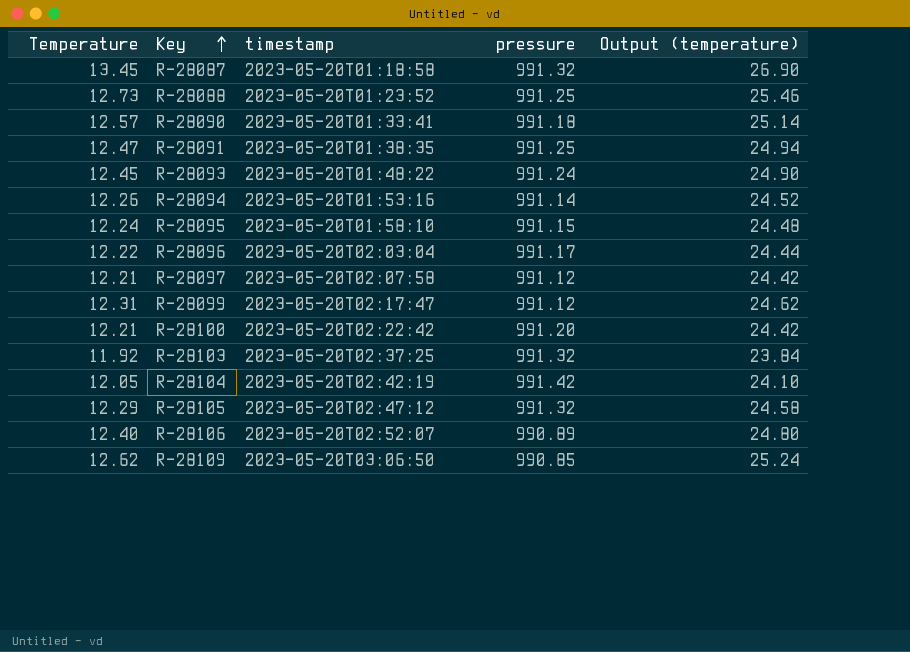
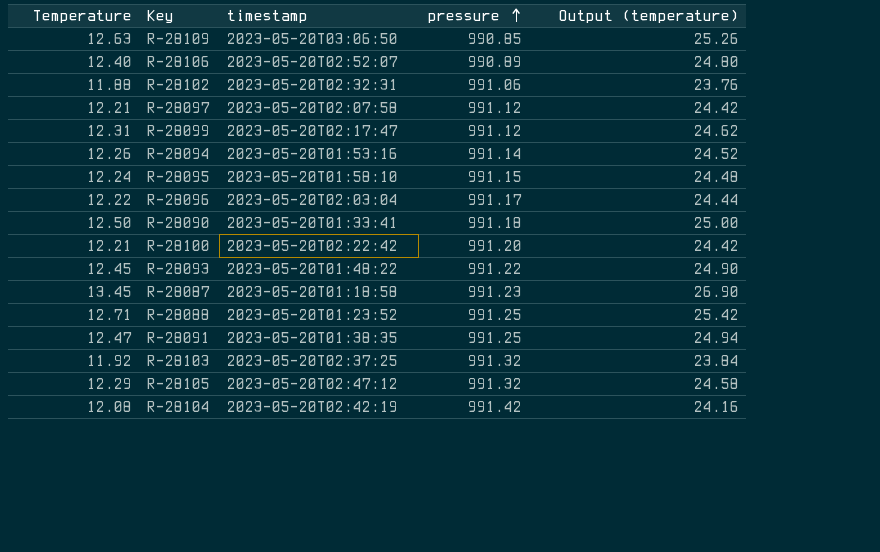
row order: Key ascending -> pressure ascending
R-28109 | Temperature: 12.62 -> 12.63
R-28109 | Output (temperature): 25.24 -> 25.26
row R-28102: none -> 11.88 | 2023-05-20T02:32:31 | 991.06 | 23.76
R-28090 | Temperature: 12.57 -> 12.50
R-28090 | Output (temperature): 25.14 -> 25.00
R-28093 | pressure: 991.24 -> 991.22
R-28087 | pressure: 991.32 -> 991.23
R-28088 | Temperature: 12.73 -> 12.71
R-28088 | Output (temperature): 25.46 -> 25.42
R-28104 | Temperature: 12.05 -> 12.08
R-28104 | Output (temperature): 24.10 -> 24.16

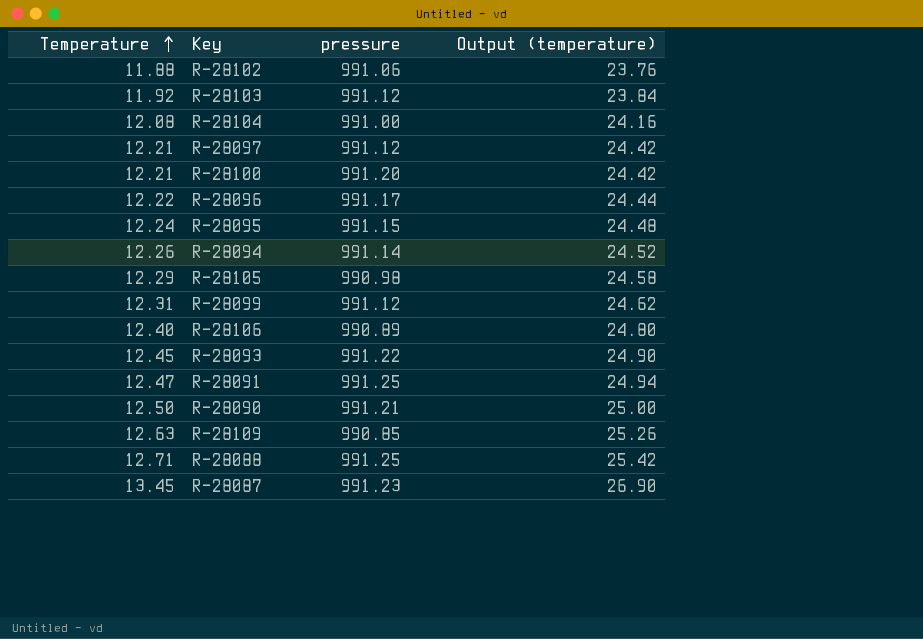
row order: pressure ascending -> Temperature ascending
column timestamp | position: 3 -> none
R-28103 | pressure: 991.32 -> 991.12
R-28104 | pressure: 991.42 -> 991.00
R-28105 | pressure: 991.32 -> 990.98
R-28090 | pressure: 991.18 -> 991.21

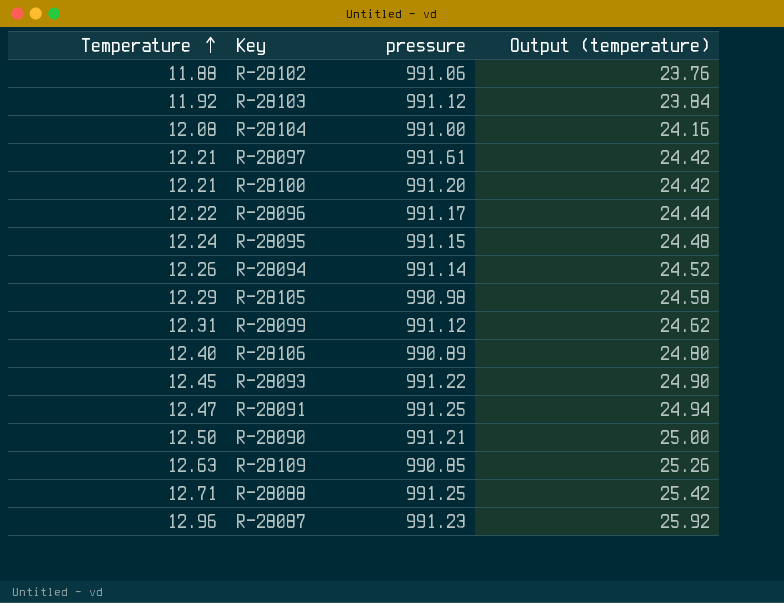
R-28097 | pressure: 991.12 -> 991.61
R-28087 | Temperature: 13.45 -> 12.96
R-28087 | Output (temperature): 26.90 -> 25.92

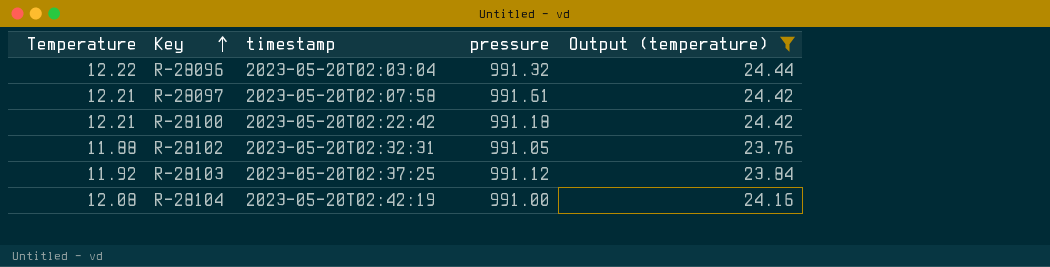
filter: none -> Output (temperature) <= 24.44
row order: Temperature ascending -> Key ascending
column timestamp | position: none -> 3
R-28096 | pressure: 991.17 -> 991.32
R-28100 | pressure: 991.20 -> 991.18
R-28102 | pressure: 991.06 -> 991.05

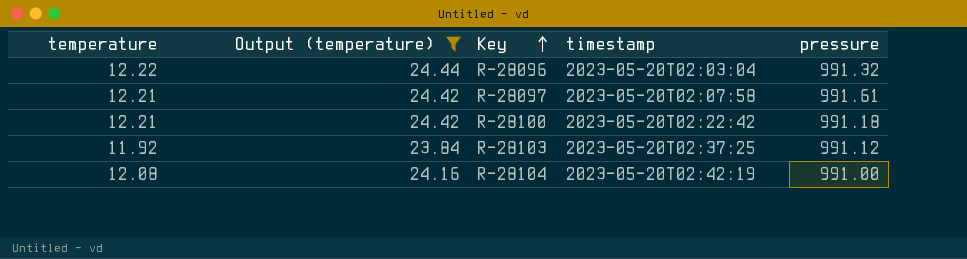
column name: Temperature -> temperature
column Output (temperature) | position: 5 -> 2
row R-28102: 11.88 | 2023-05-20T02:32:31 | 991.05 | 23.76 -> none

